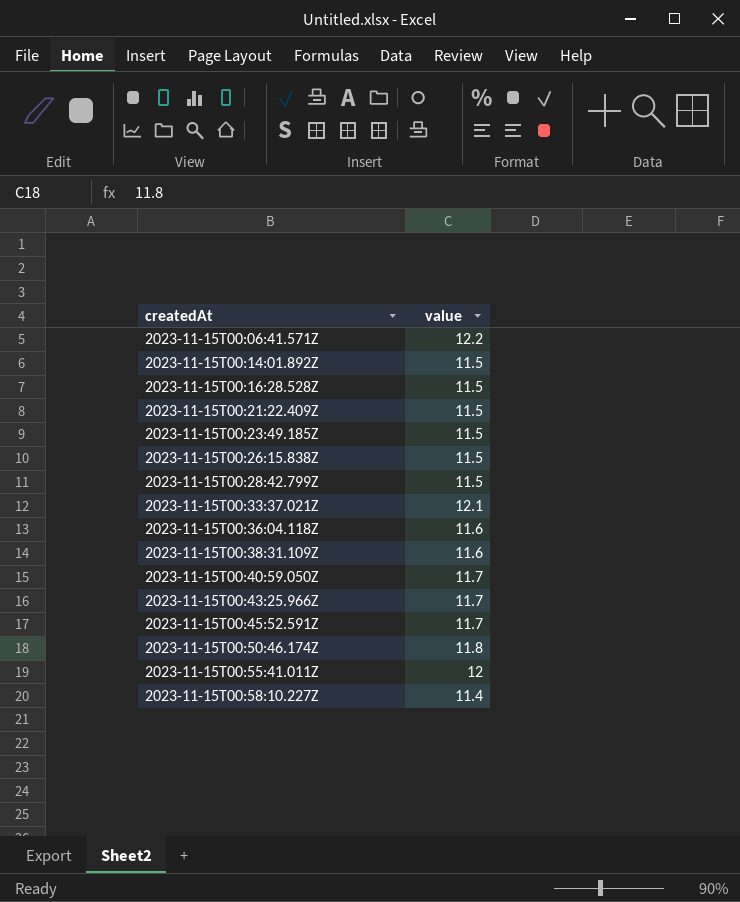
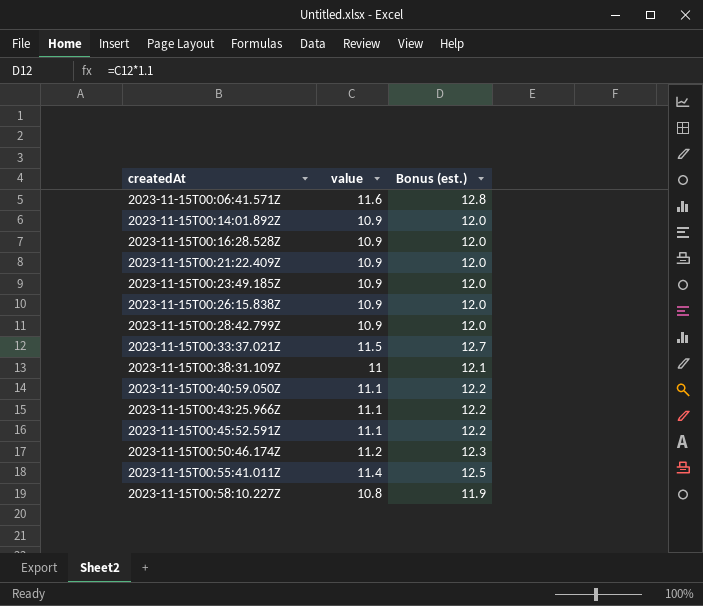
column Bonus (est.) | formula: none -> [value] * 1.1
row 2023-11-15T00:36:04.118Z: 11.6 -> none
2023-11-15T00:06:41.571Z | value: 12.2 -> 11.6
2023-11-15T00:14:01.892Z | value: 11.5 -> 10.9
2023-11-15T00:16:28.528Z | value: 11.5 -> 10.9
2023-11-15T00:21:22.409Z | value: 11.5 -> 10.9
2023-11-15T00:23:49.185Z | value: 11.5 -> 10.9
2023-11-15T00:26:15.838Z | value: 11.5 -> 10.9
2023-11-15T00:28:42.799Z | value: 11.5 -> 10.9
2023-11-15T00:33:37.021Z | value: 12.1 -> 11.5
2023-11-15T00:38:31.109Z | value: 11.6 -> 11
2023-11-15T00:40:59.050Z | value: 11.7 -> 11.1
2023-11-15T00:43:25.966Z | value: 11.7 -> 11.1
2023-11-15T00:45:52.591Z | value: 11.7 -> 11.1
2023-11-15T00:50:46.174Z | value: 11.8 -> 11.2
2023-11-15T00:55:41.011Z | value: 12 -> 11.4
2023-11-15T00:58:10.227Z | value: 11.4 -> 10.8

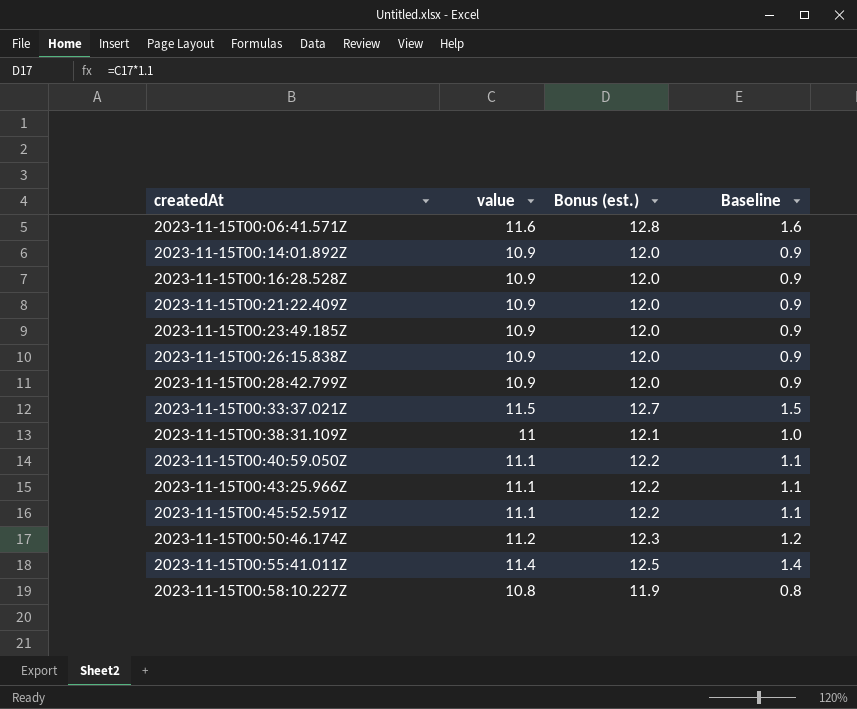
column Baseline | formula: none -> [value] - 10

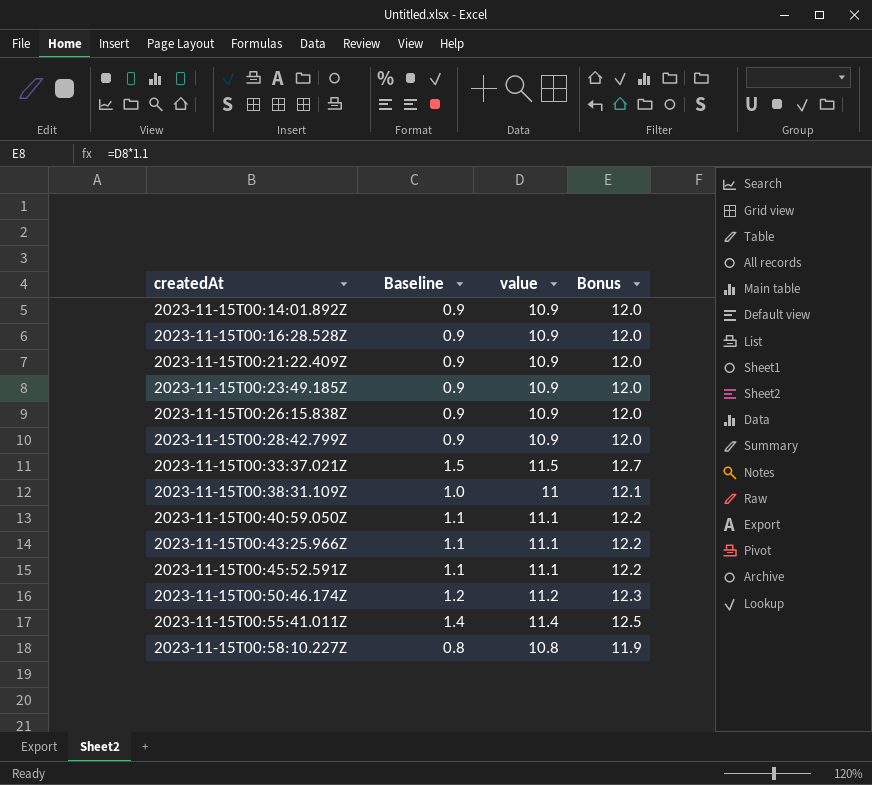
column Baseline | position: 4 -> 2
column name: Bonus (est.) -> Bonus
row 2023-11-15T00:06:41.571Z: 11.6 | 12.8 | 1.6 -> none

